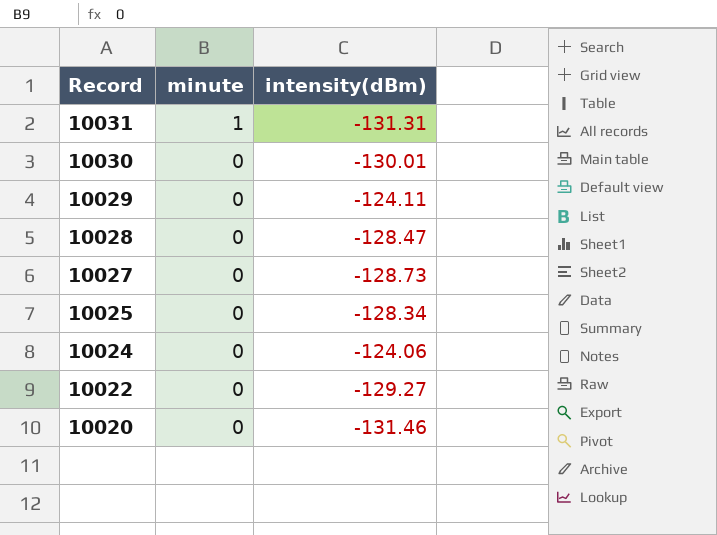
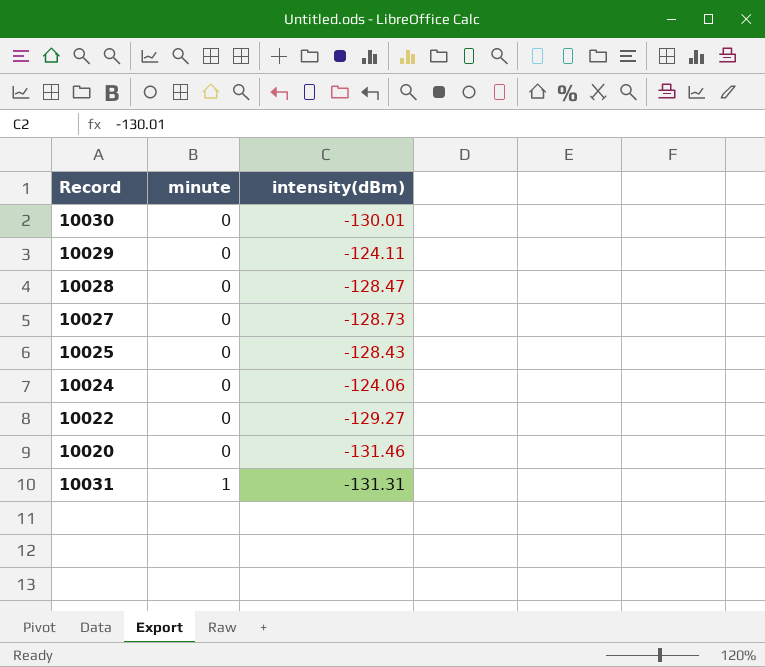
row order: Record descending -> minute ascending
10025 | intensity(dBm): -128.34 -> -128.43

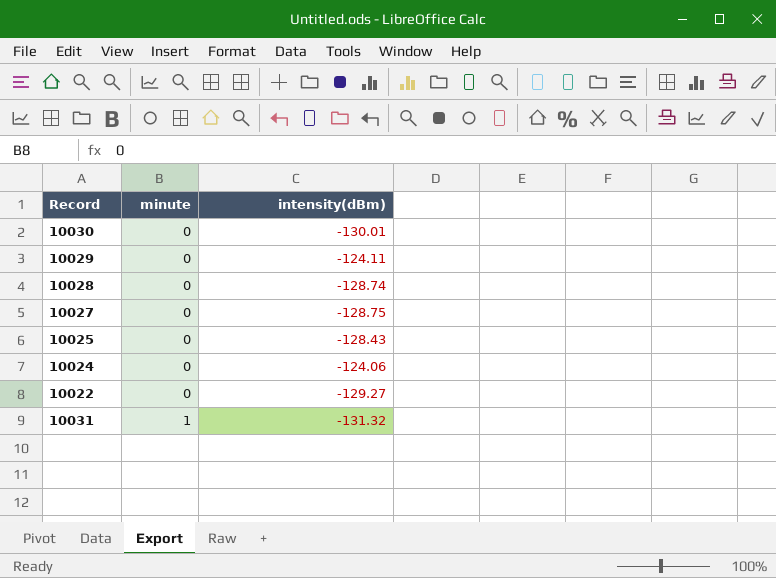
row 10020: 0 | -131.46 -> none
10028 | intensity(dBm): -128.47 -> -128.74
10027 | intensity(dBm): -128.73 -> -128.75
10031 | intensity(dBm): -131.31 -> -131.32

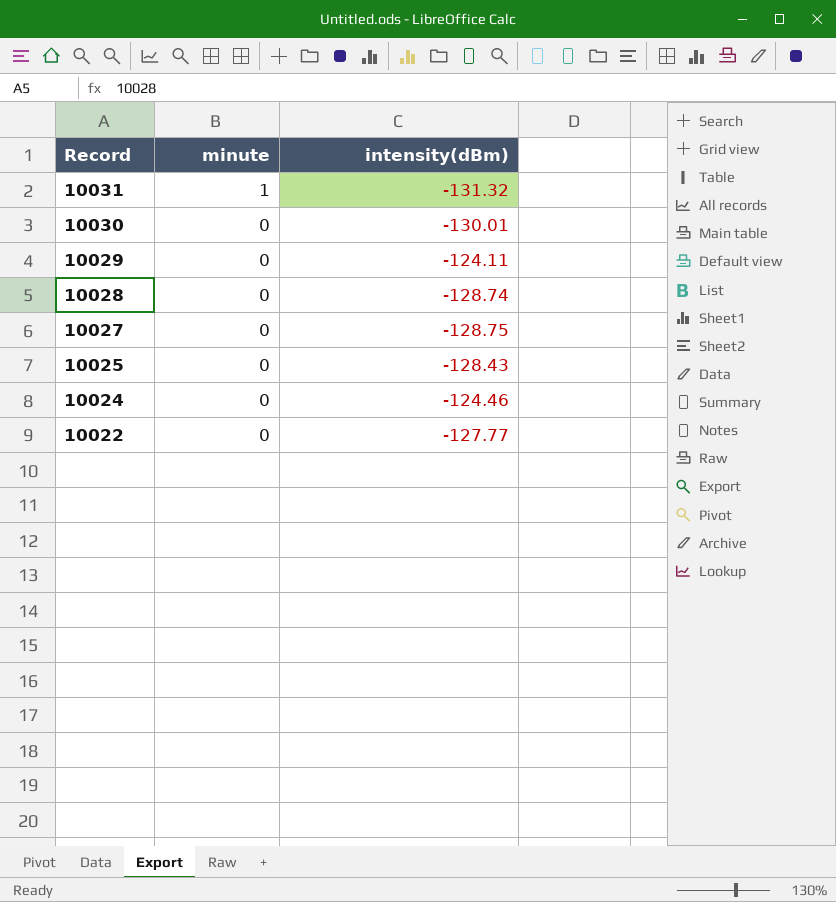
row order: minute ascending -> Record descending
10024 | intensity(dBm): -124.06 -> -124.46
10022 | intensity(dBm): -129.27 -> -127.77

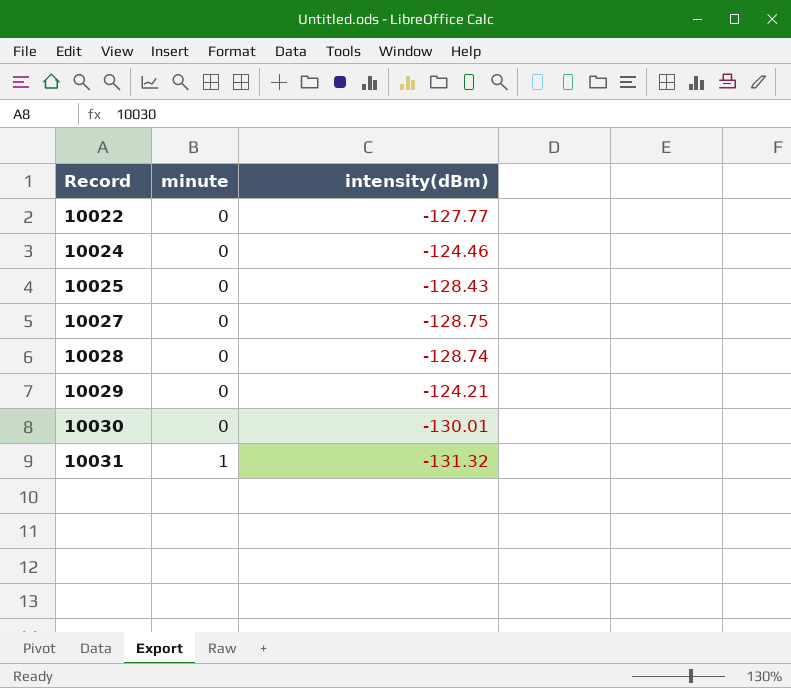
row order: Record descending -> Record ascending
10029 | intensity(dBm): -124.11 -> -124.21

